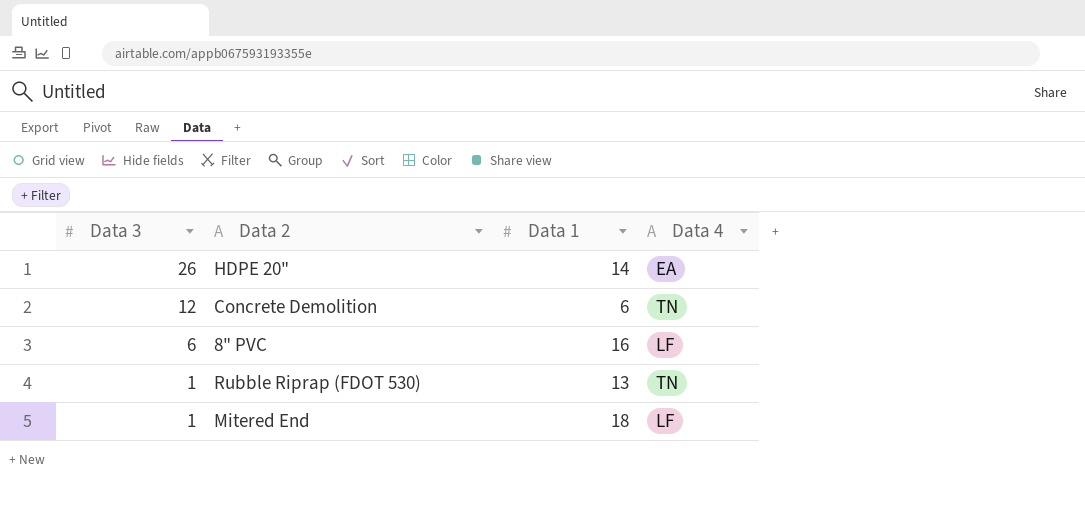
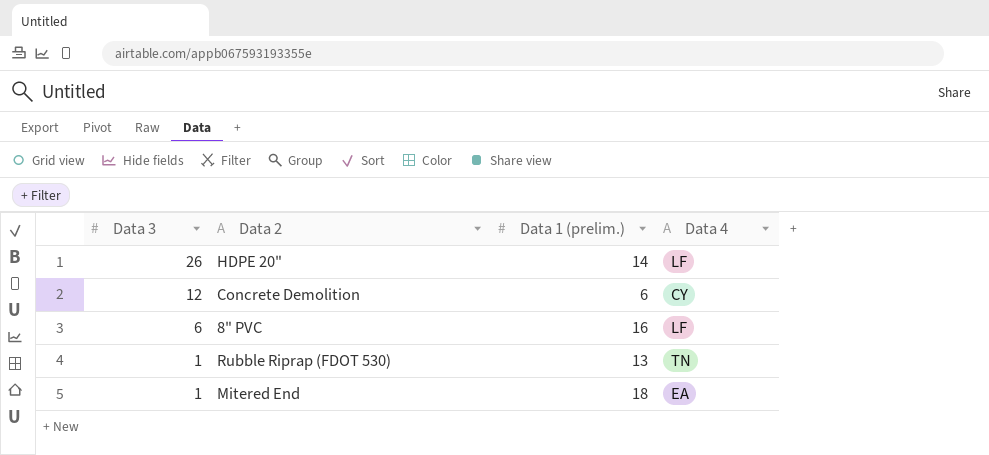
column name: Data 1 -> Data 1 (prelim.)
HDPE 20" | Data 4: EA -> LF
Concrete Demolition | Data 4: TN -> CY
Mitered End | Data 4: LF -> EA

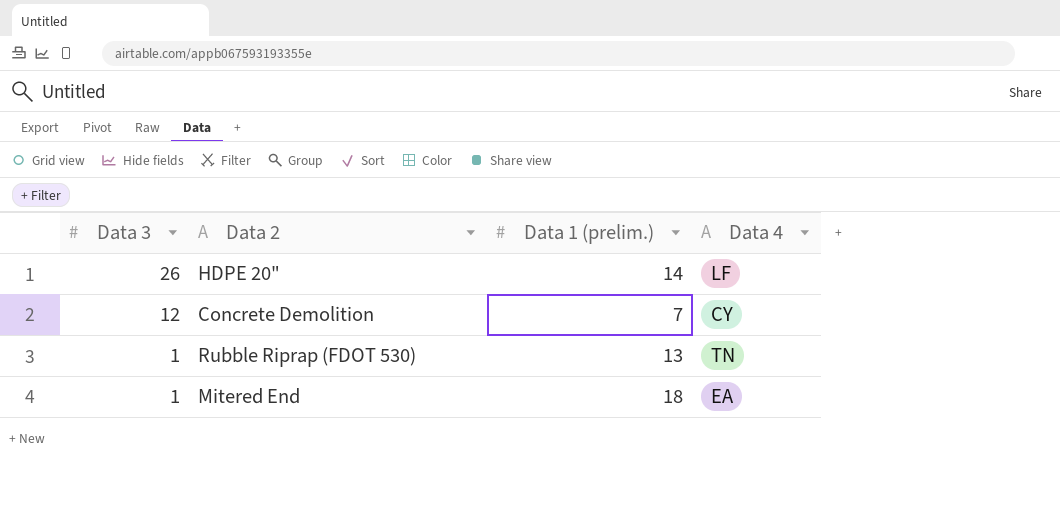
row 8" PVC: 6 | 16 | LF -> none
Concrete Demolition | Data 1 (prelim.): 6 -> 7

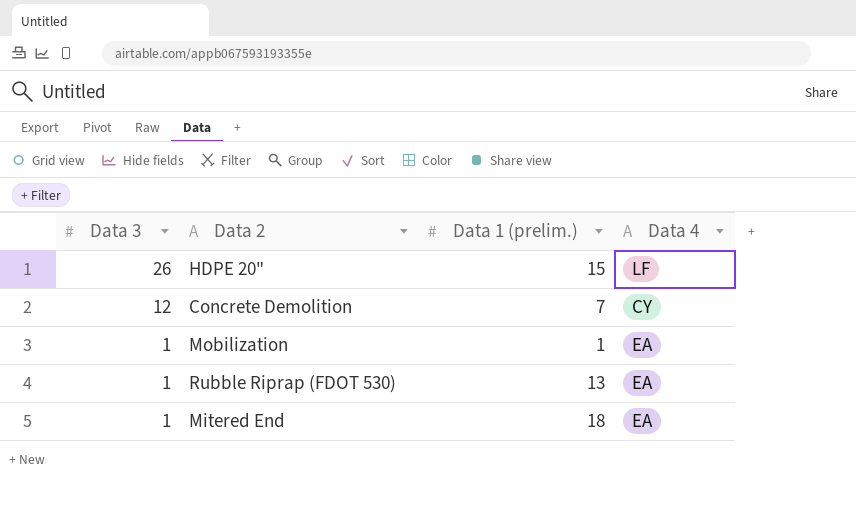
HDPE 20" | Data 1 (prelim.): 14 -> 15
row Mobilization: none -> 1 | 1 | EA
Rubble Riprap (FDOT 530) | Data 4: TN -> EA

